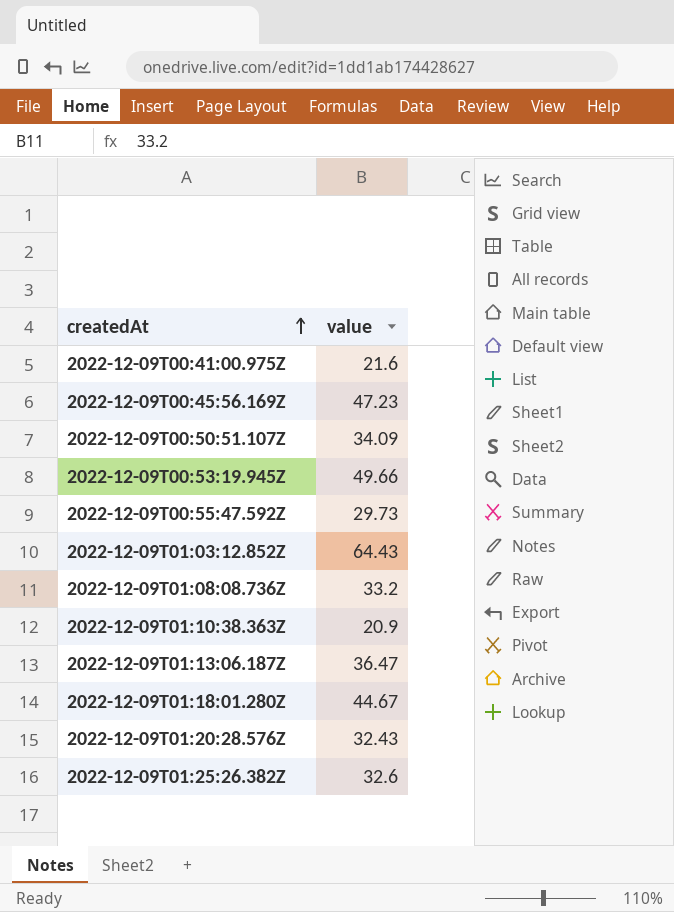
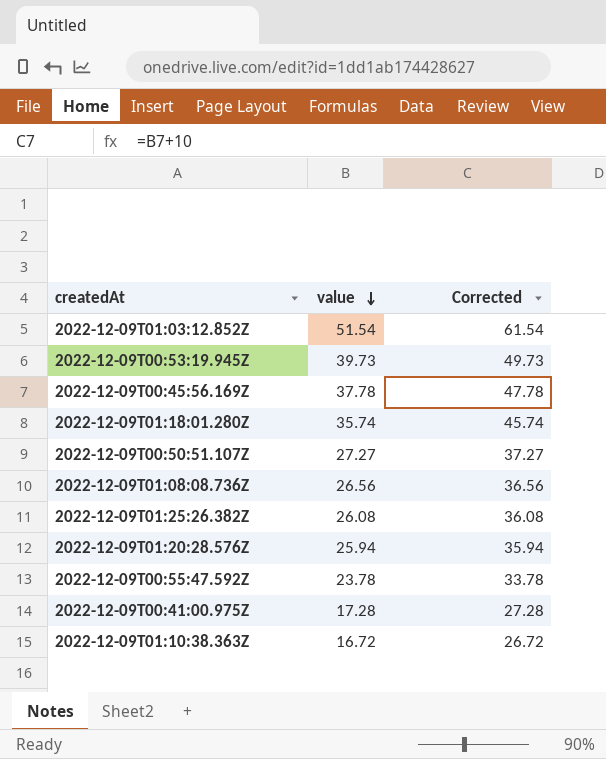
row order: createdAt ascending -> value descending
column Corrected | formula: none -> [value] + 10
row 2022-12-09T01:13:06.187Z: 36.47 -> none
2022-12-09T01:03:12.852Z | value: 64.43 -> 51.54
2022-12-09T00:53:19.945Z | value: 49.66 -> 39.73
2022-12-09T00:45:56.169Z | value: 47.23 -> 37.78
2022-12-09T01:18:01.280Z | value: 44.67 -> 35.74
2022-12-09T00:50:51.107Z | value: 34.09 -> 27.27
2022-12-09T01:08:08.736Z | value: 33.2 -> 26.56
2022-12-09T01:25:26.382Z | value: 32.6 -> 26.08
2022-12-09T01:20:28.576Z | value: 32.43 -> 25.94
2022-12-09T00:55:47.592Z | value: 29.73 -> 23.78
2022-12-09T00:41:00.975Z | value: 21.6 -> 17.28
2022-12-09T01:10:38.363Z | value: 20.9 -> 16.72

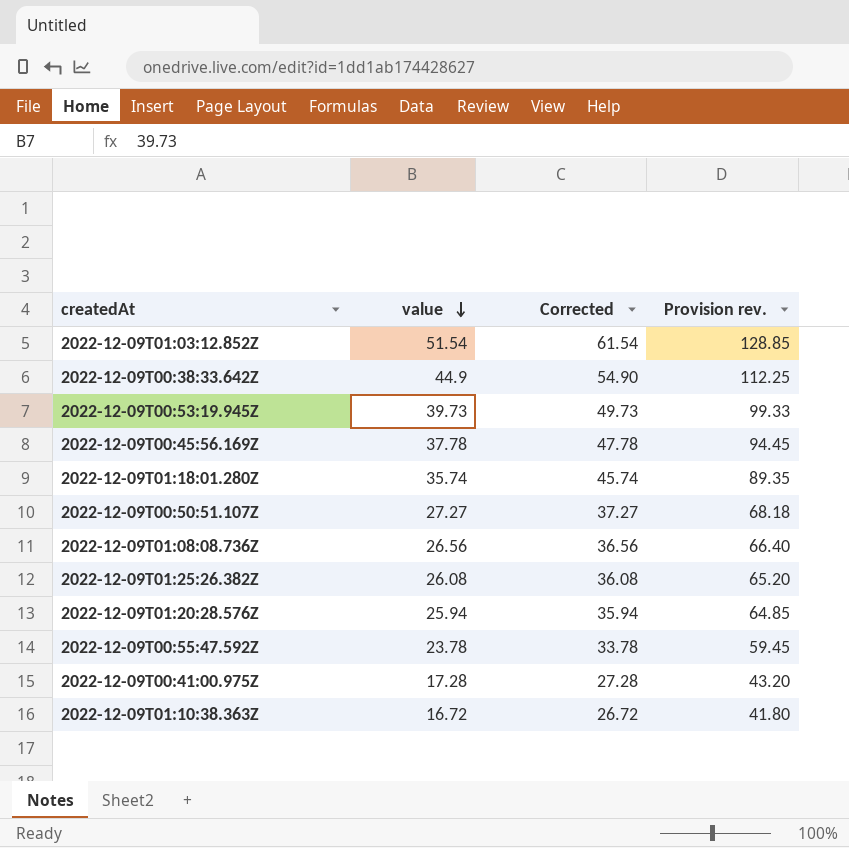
column Provision rev. | formula: none -> [value] * 2.5
row 2022-12-09T00:38:33.642Z: none -> 44.9 | 54.90 | 112.25

